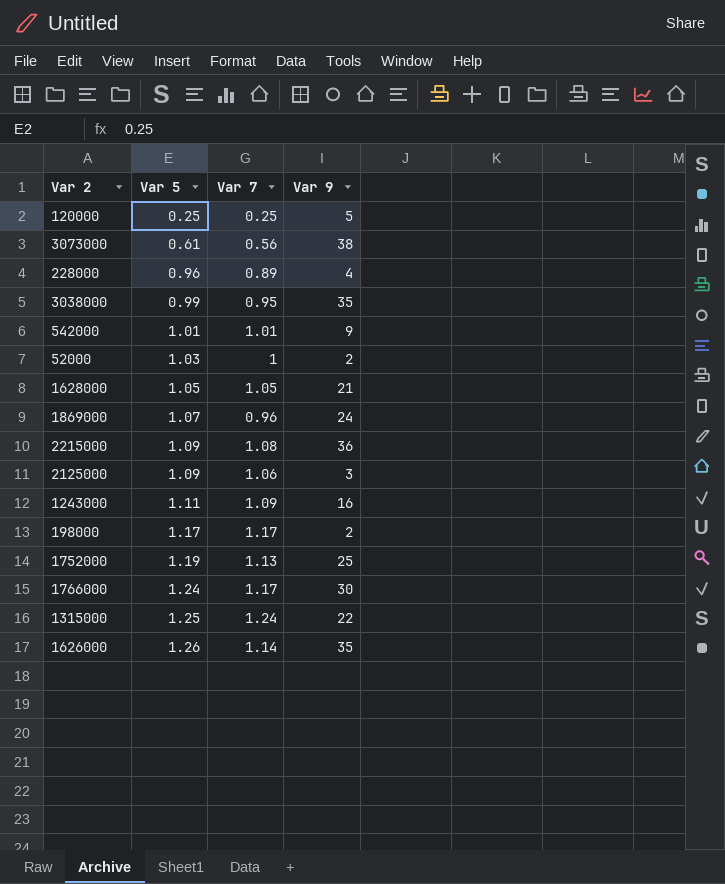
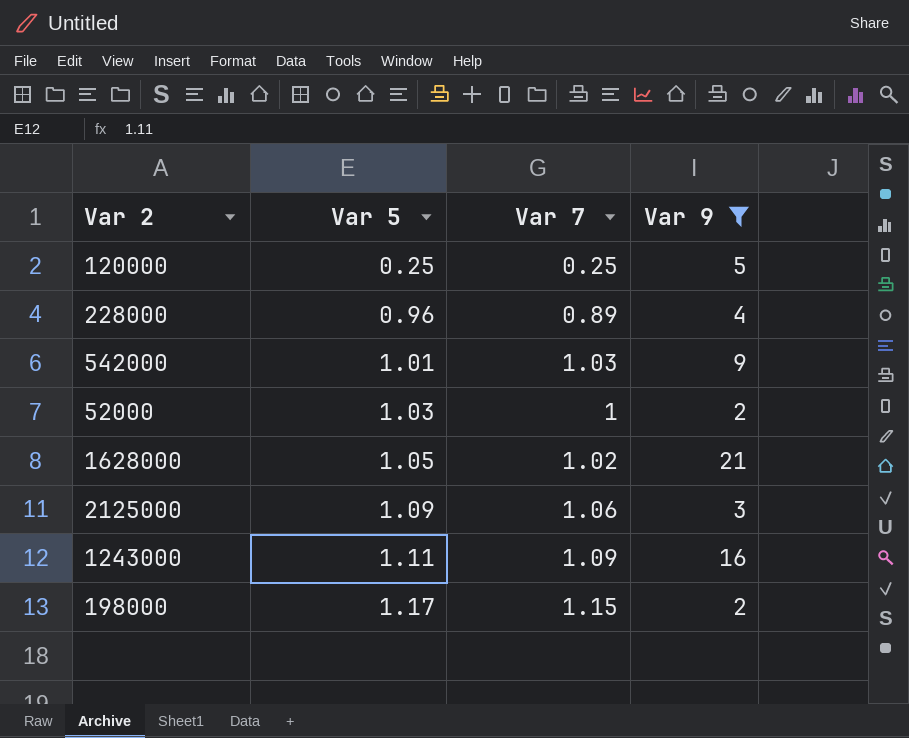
filter: none -> Var 9 <= 21
542000 | Var 7: 1.01 -> 1.03
1628000 | Var 7: 1.05 -> 1.02
198000 | Var 7: 1.17 -> 1.15

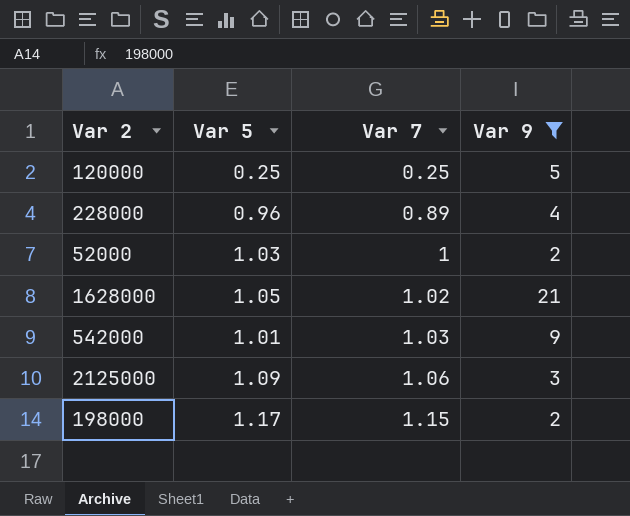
row order: Var 5 ascending -> Var 7 ascending
row 1243000: 1.11 | 1.09 | 16 -> none

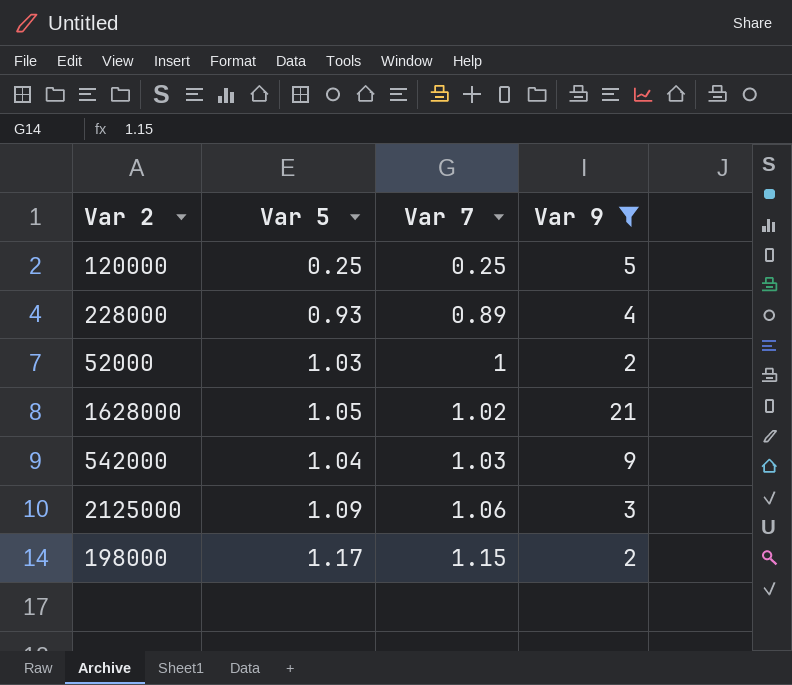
228000 | Var 5: 0.96 -> 0.93
542000 | Var 5: 1.01 -> 1.04

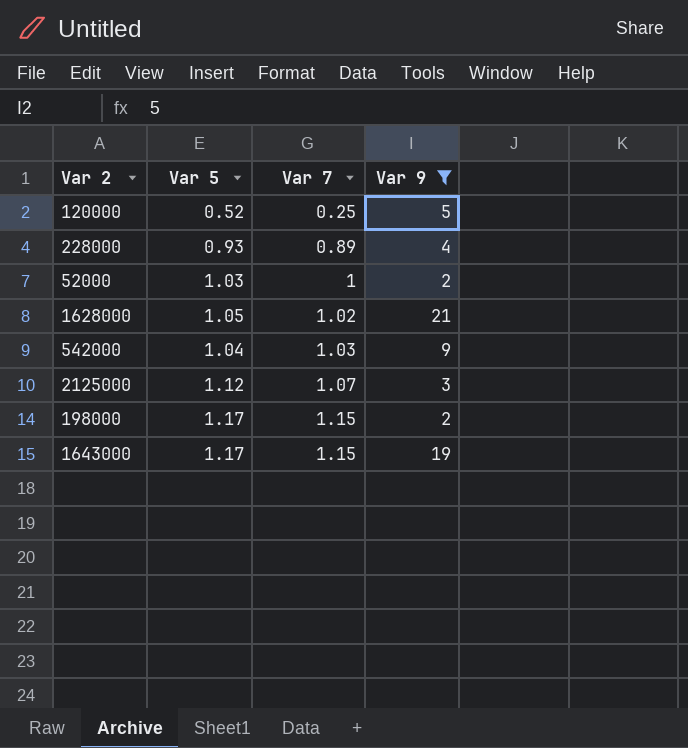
120000 | Var 5: 0.25 -> 0.52
2125000 | Var 5: 1.09 -> 1.12
2125000 | Var 7: 1.06 -> 1.07
row 1643000: none -> 1.17 | 1.15 | 19

